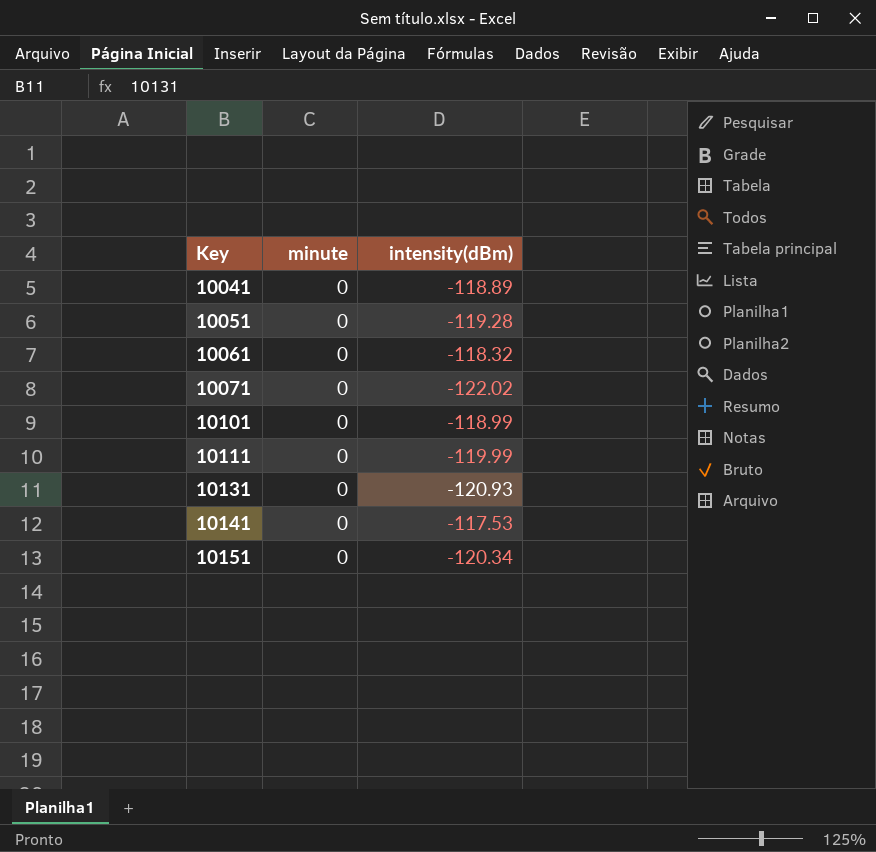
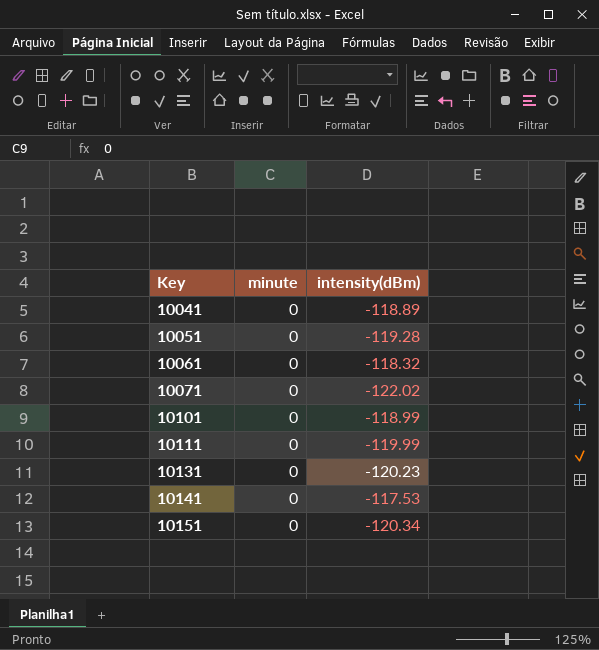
10131 | intensity(dBm): -120.93 -> -120.23

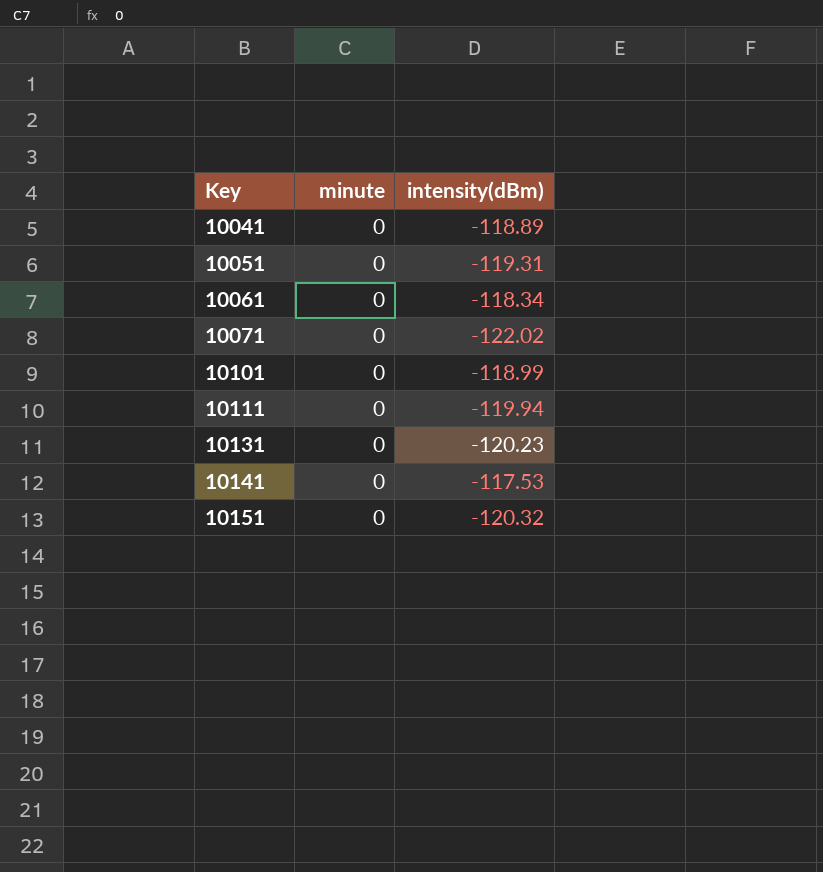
10051 | intensity(dBm): -119.28 -> -119.31
10061 | intensity(dBm): -118.32 -> -118.34
10111 | intensity(dBm): -119.99 -> -119.94
10151 | intensity(dBm): -120.34 -> -120.32

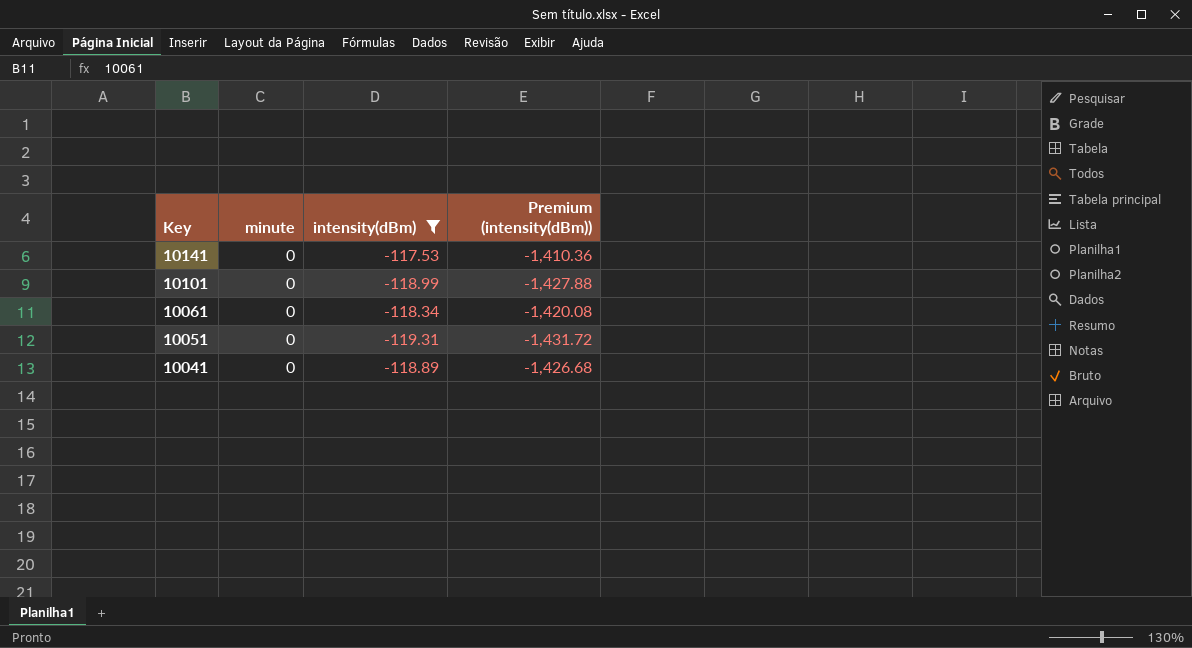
filter: none -> intensity(dBm) >= -119.31
row order: Key ascending -> Key descending
column Premium (intensity(dBm)) | formula: none -> [intensity(dBm)] * 12

